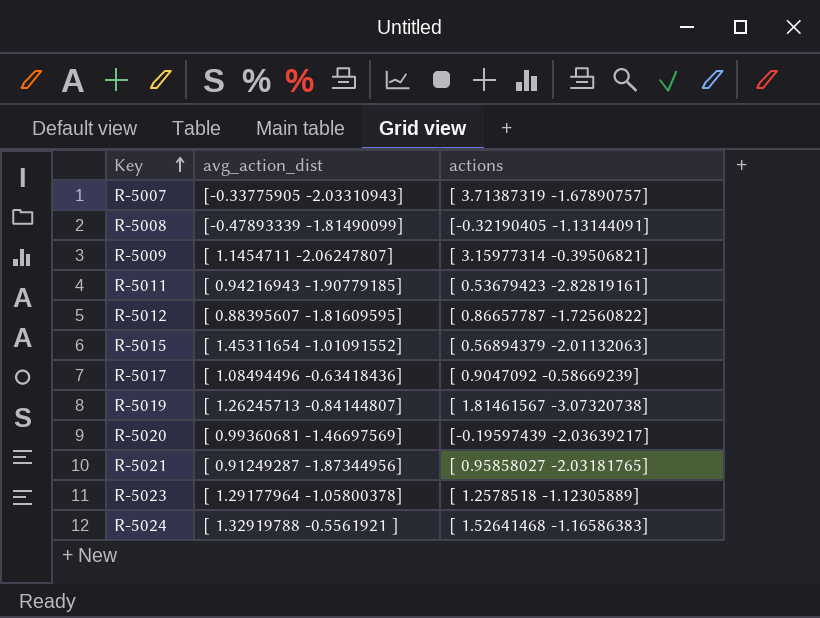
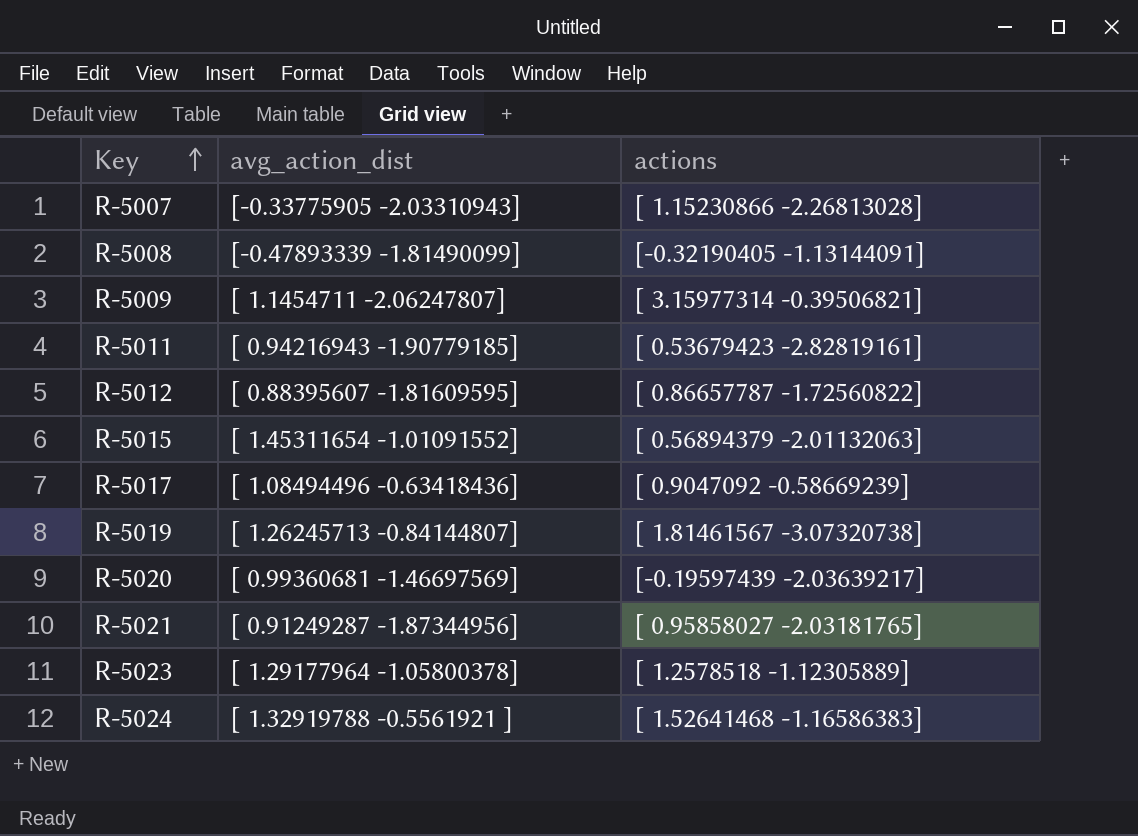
R-5007 | actions: [ 3.71387319 -1.67890757] -> [ 1.15230866 -2.26813028]

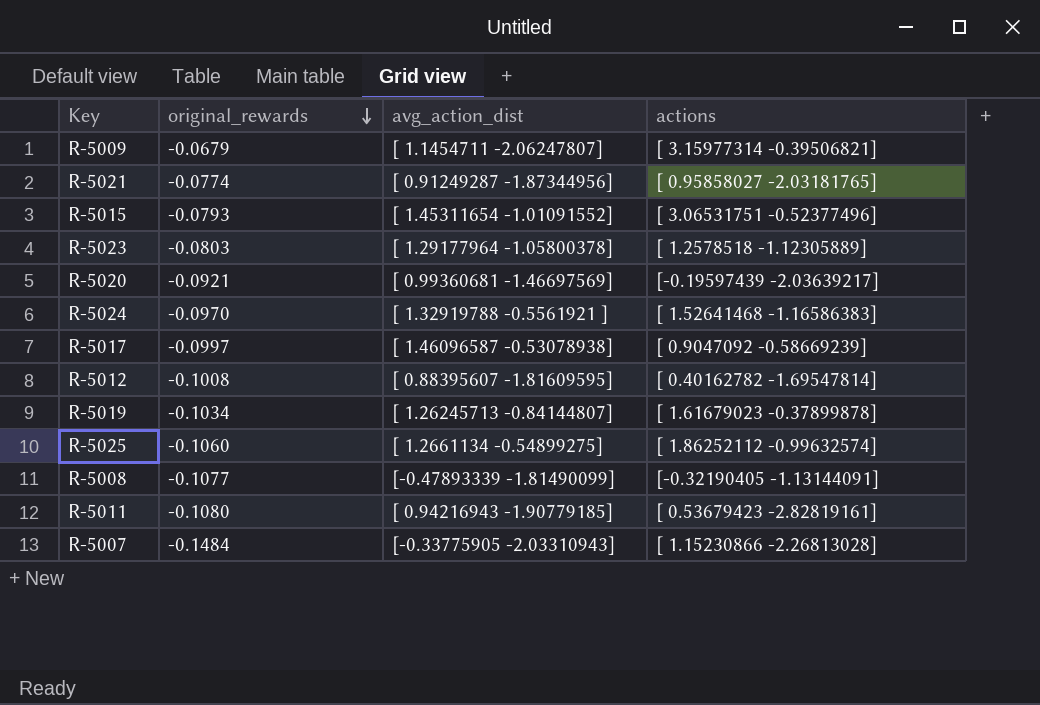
row order: Key ascending -> original_rewards descending
column original_rewards | position: none -> 2
R-5015 | actions: [ 0.56894379 -2.01132063] -> [ 3.06531751 -0.52377496]
R-5017 | avg_action_dist: [ 1.08494496 -0.63418436] -> [ 1.46096587 -0.53078938]
R-5012 | actions: [ 0.86657787 -1.72560822] -> [ 0.40162782 -1.69547814]
R-5019 | actions: [ 1.81461567 -3.07320738] -> [ 1.61679023 -0.37899878]
row R-5025: none -> -0.1060 | [ 1.2661134 -0.54899275] | [ 1.86252112 -0.99632574]

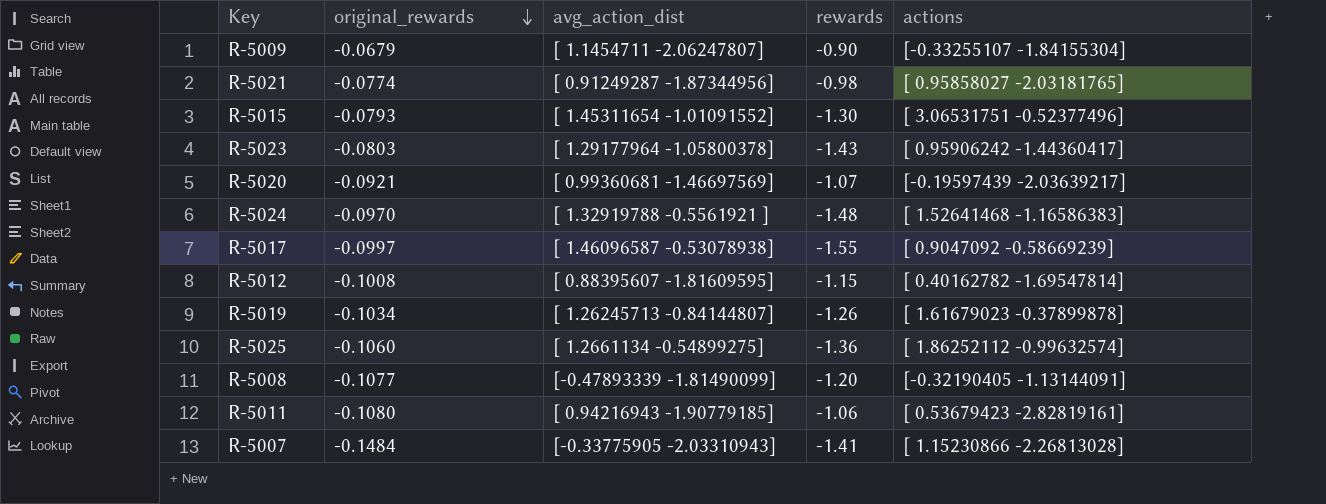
column rewards | position: none -> 4
R-5009 | actions: [ 3.15977314 -0.39506821] -> [-0.33255107 -1.84155304]
R-5023 | actions: [ 1.2578518 -1.12305889] -> [ 0.95906242 -1.44360417]

